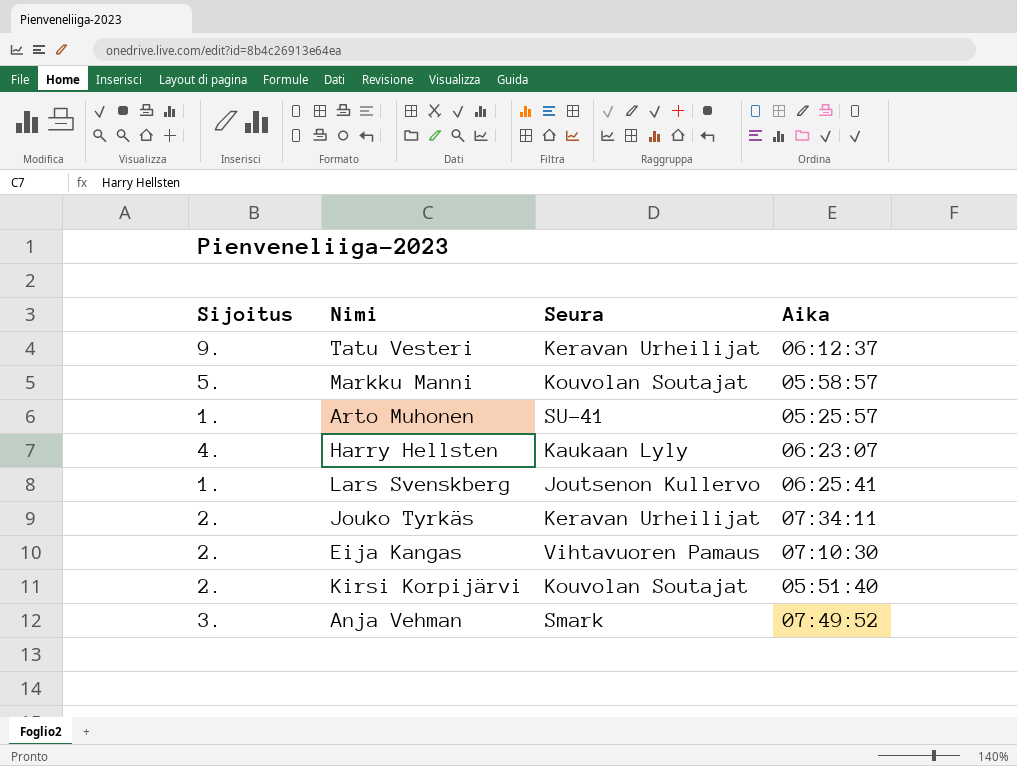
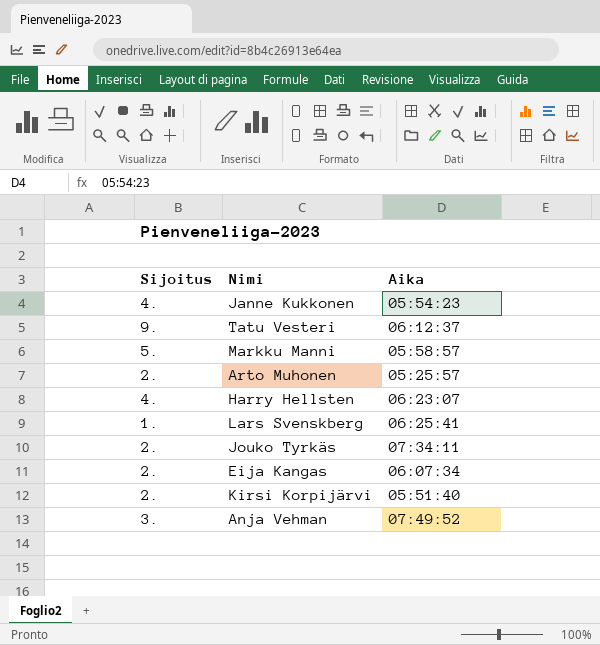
column Seura | position: 3 -> none
row Janne Kukkonen: none -> 4. | 05:54:23
Arto Muhonen | Sijoitus: 1. -> 2.
Eija Kangas | Aika: 07:10:30 -> 06:07:34

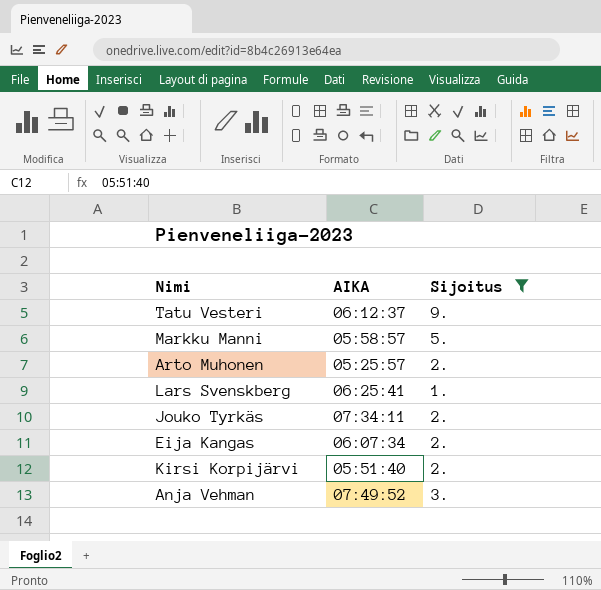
filter: none -> Sijoitus != 4.
column name: Aika -> AIKA
column Sijoitus | position: 1 -> 3

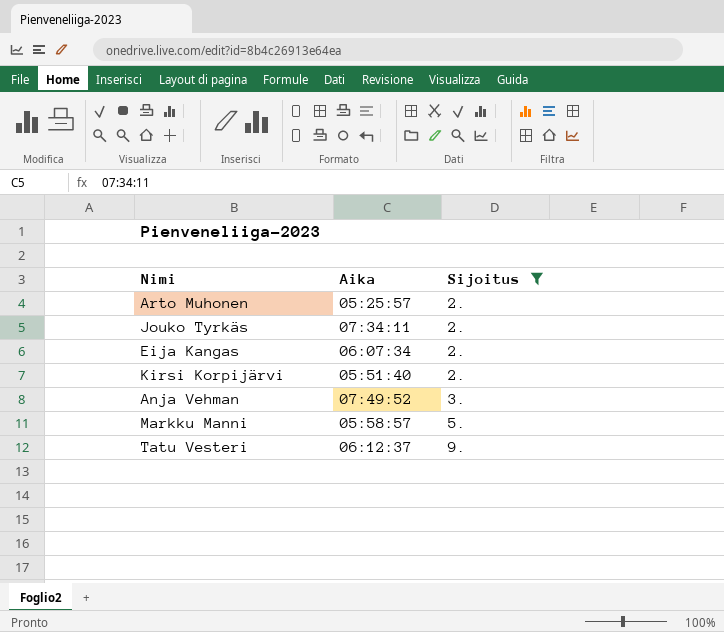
row order: none -> Sijoitus ascending
column name: AIKA -> Aika
row Lars Svenskberg: 06:25:41 | 1. -> none

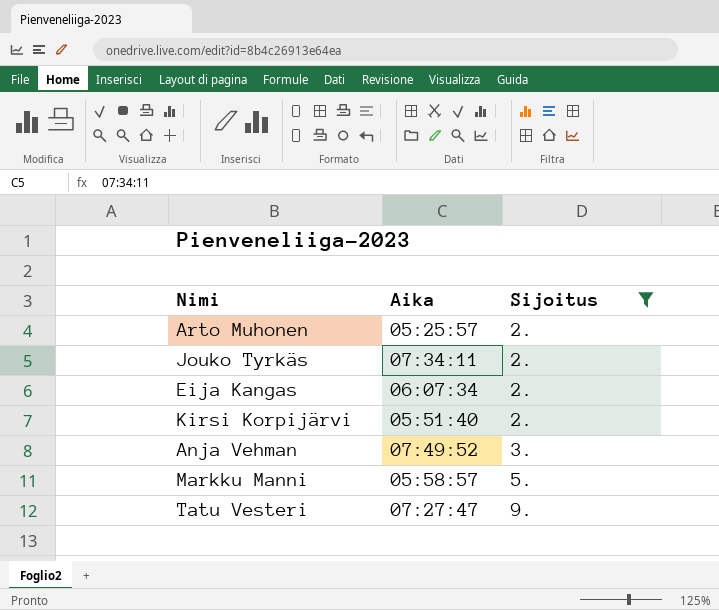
Tatu Vesteri | Aika: 06:12:37 -> 07:27:47

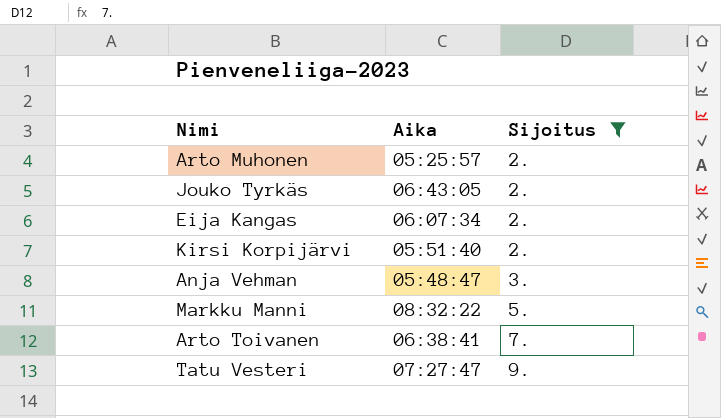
Jouko Tyrkäs | Aika: 07:34:11 -> 06:43:05
Anja Vehman | Aika: 07:49:52 -> 05:48:47
Markku Manni | Aika: 05:58:57 -> 08:32:22
row Arto Toivanen: none -> 06:38:41 | 7.

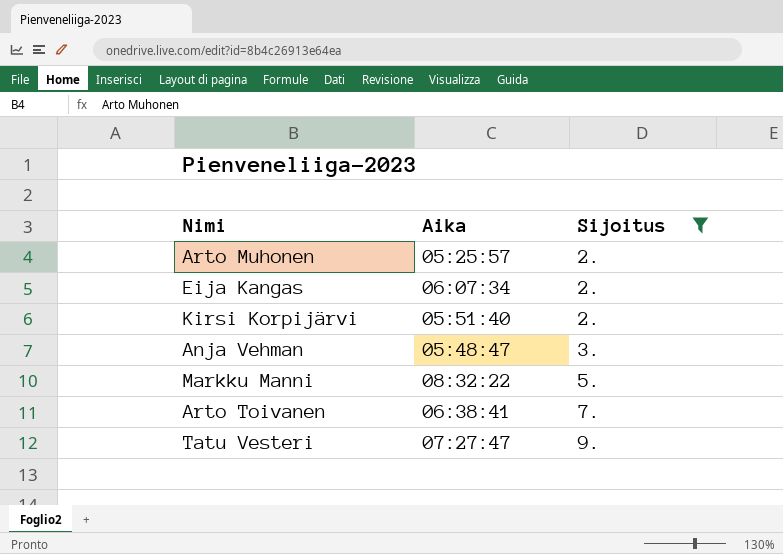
row Jouko Tyrkäs: 06:43:05 | 2. -> none

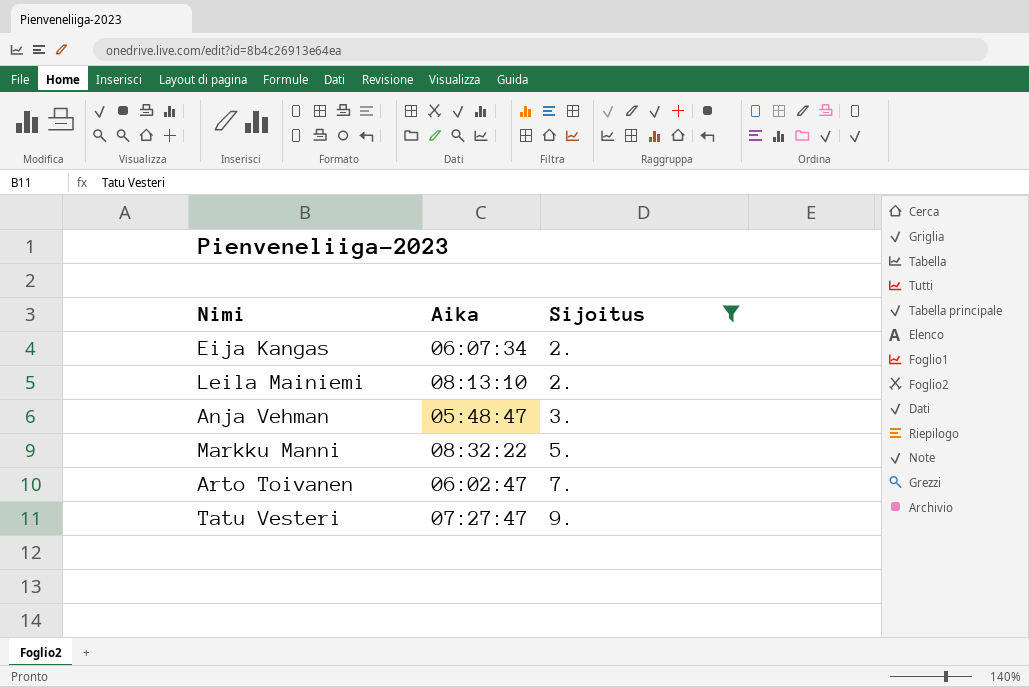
row Arto Muhonen: 05:25:57 | 2. -> none
row Kirsi Korpijärvi: 05:51:40 | 2. -> none
row Leila Mainiemi: none -> 08:13:10 | 2.
Arto Toivanen | Aika: 06:38:41 -> 06:02:47

